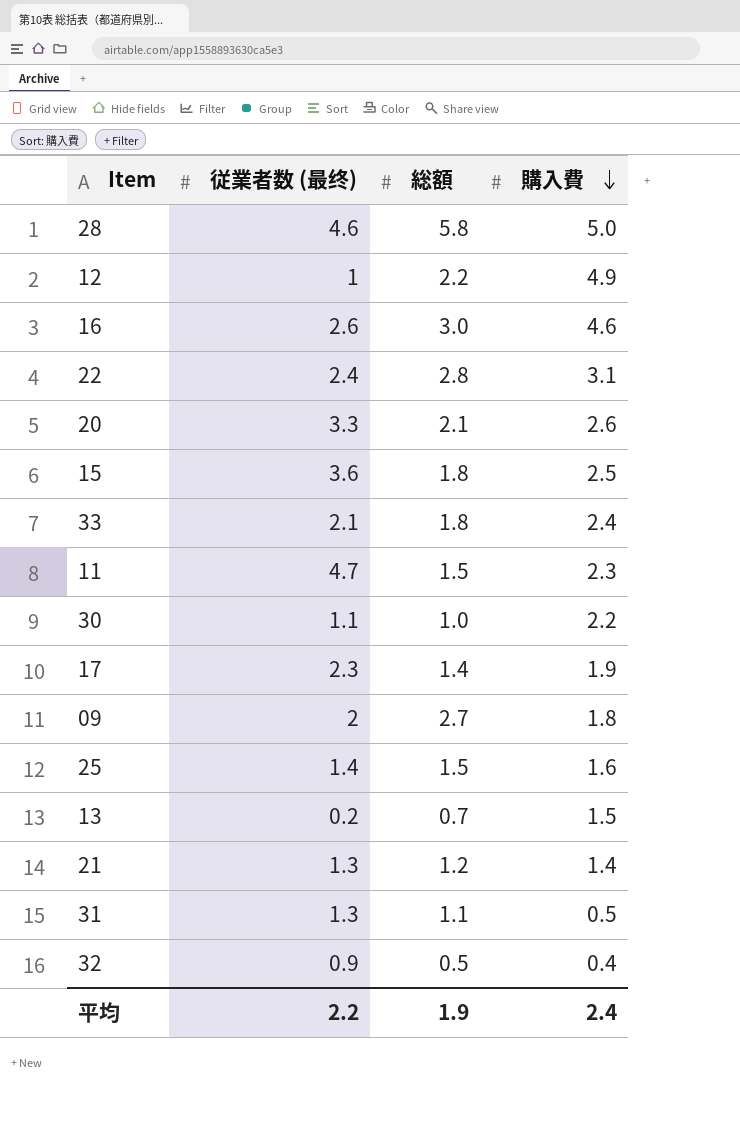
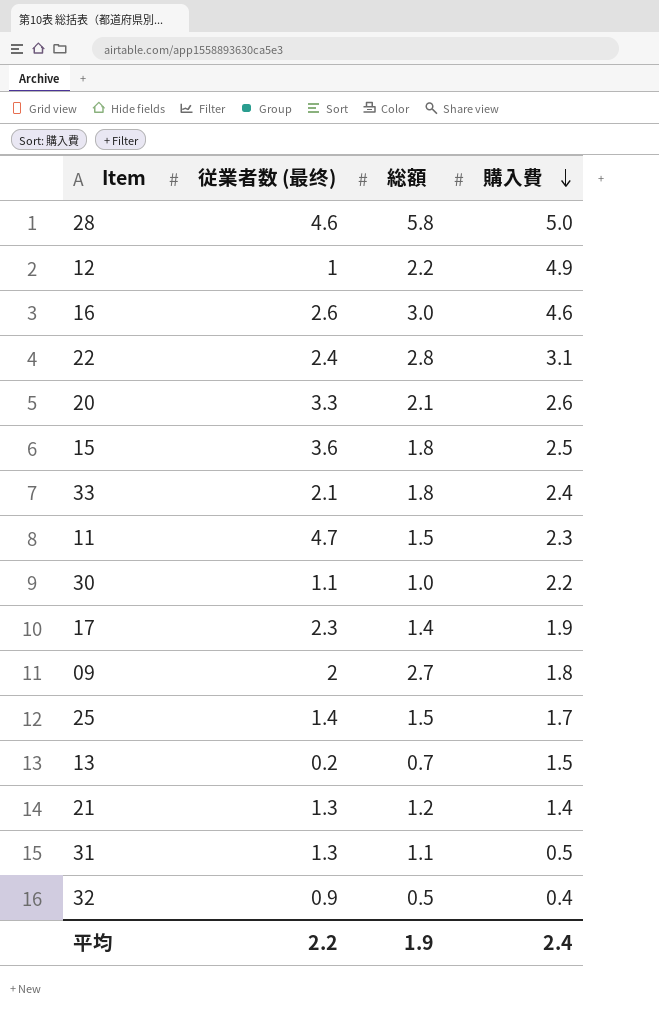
25 | 購入費: 1.6 -> 1.7

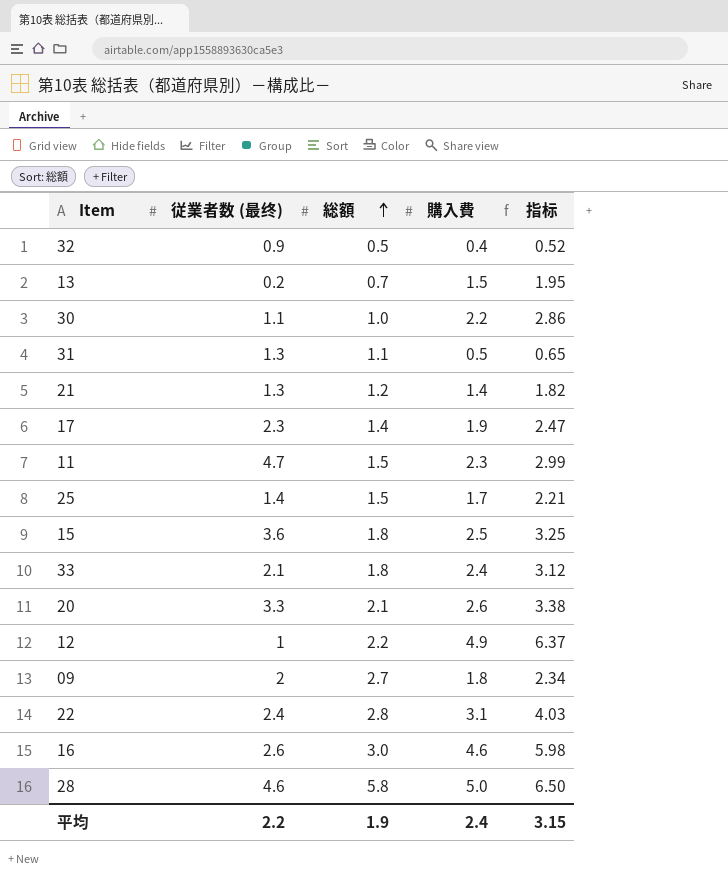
row order: 購入費 descending -> 総額 ascending
column 指标 | formula: none -> [購入費] * 1.3

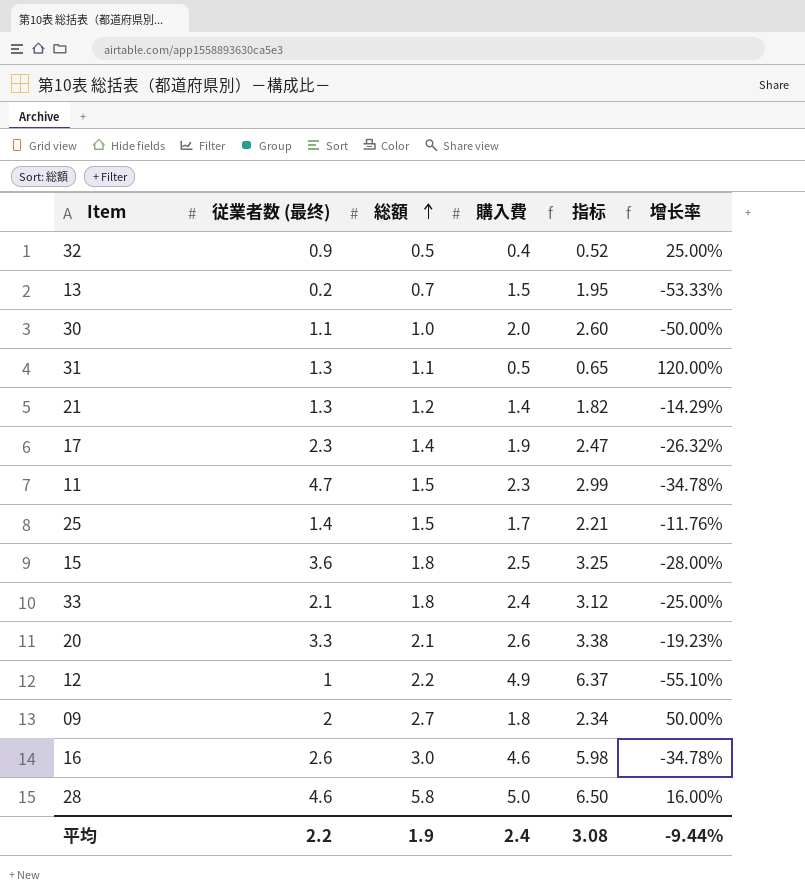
column 增长率 | formula: none -> ([総額] - [購入費]) / [購入費]
row 22: 2.4 | 2.8 | 3.1 | 4.03 -> none
30 | 購入費: 2.2 -> 2.0
30 | 指标: 2.86 -> 2.60
平均 | 指标: 3.15 -> 3.08

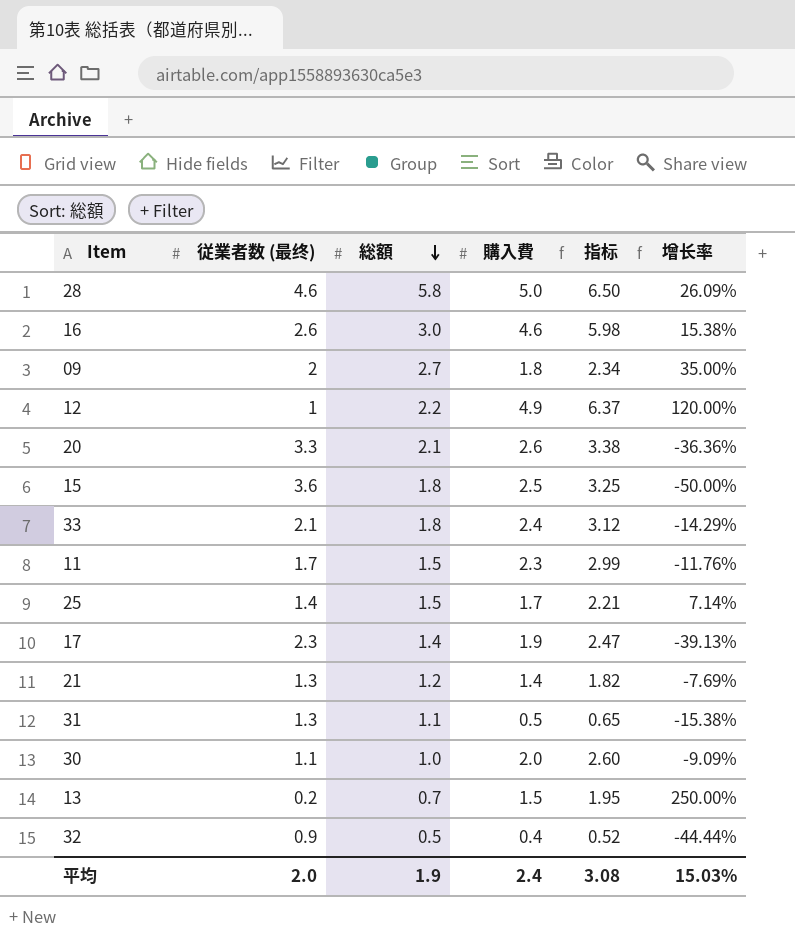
row order: 総額 ascending -> 総額 descending
column 增长率 | formula: ([総額] - [購入費]) / [購入費] -> ([総額] - [従業者数 (最终)]) / [従業者数 (最终)]
11 | 従業者数 (最终): 4.7 -> 1.7
平均 | 従業者数 (最终): 2.2 -> 2.0
平均 | 增长率: -9.44% -> 15.03%

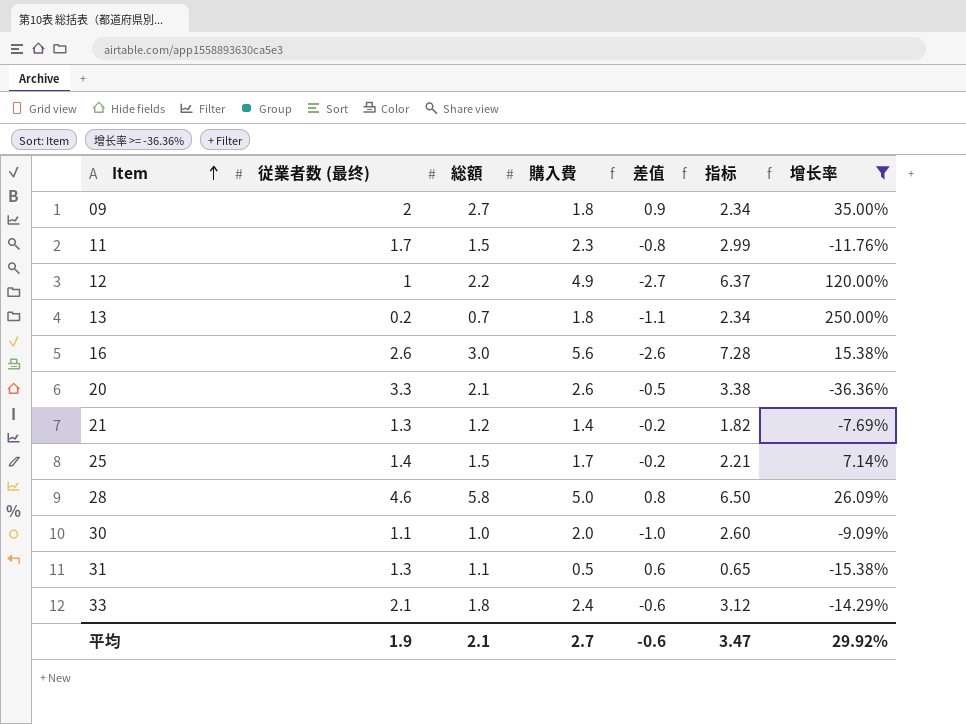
filter: none -> 增长率 >= -36.36%
row order: 総額 descending -> Item ascending
column 差值 | formula: none -> [総額] - [購入費]
13 | 購入費: 1.5 -> 1.8
13 | 指标: 1.95 -> 2.34
16 | 購入費: 4.6 -> 5.6
16 | 指标: 5.98 -> 7.28
平均 | 従業者数 (最终): 2.0 -> 1.9
平均 | 総額: 1.9 -> 2.1
平均 | 購入費: 2.4 -> 2.7
平均 | 指标: 3.08 -> 3.47
平均 | 增长率: 15.03% -> 29.92%

